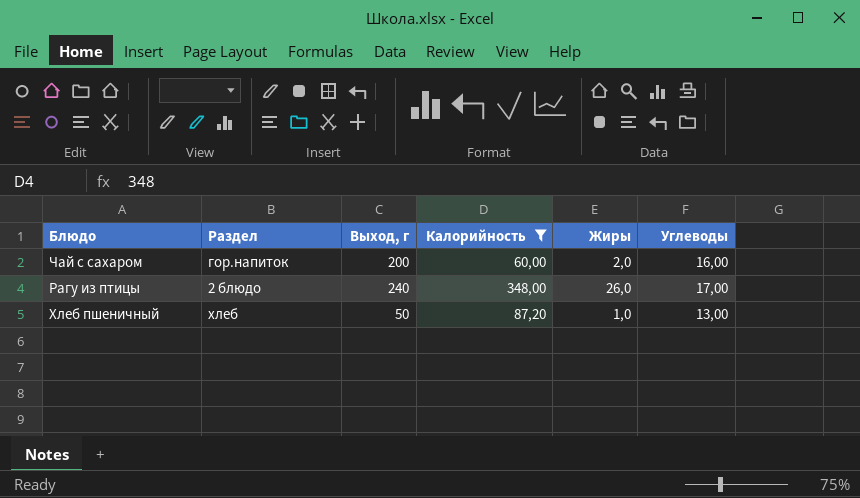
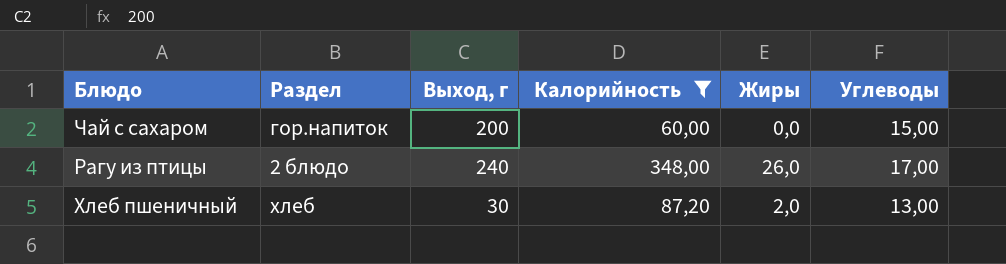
Чай с сахаром | Жиры: 2,0 -> 0,0
Чай с сахаром | Углеводы: 16,00 -> 15,00
Хлеб пшеничный | Выход, г: 50 -> 30
Хлеб пшеничный | Жиры: 1,0 -> 2,0

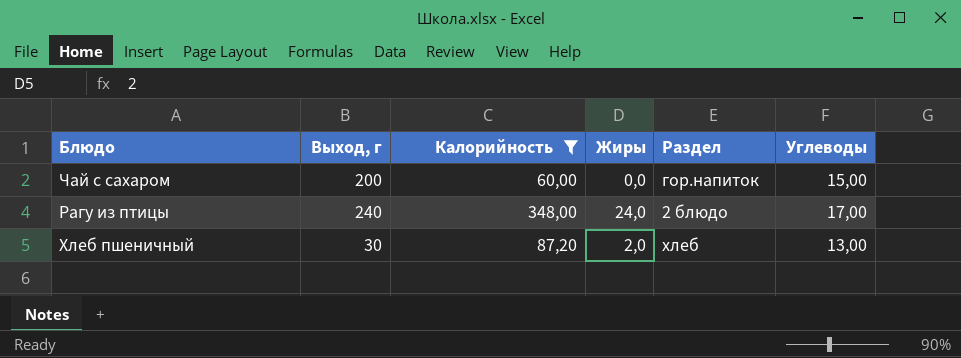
column Раздел | position: 2 -> 5
Рагу из птицы | Жиры: 26,0 -> 24,0

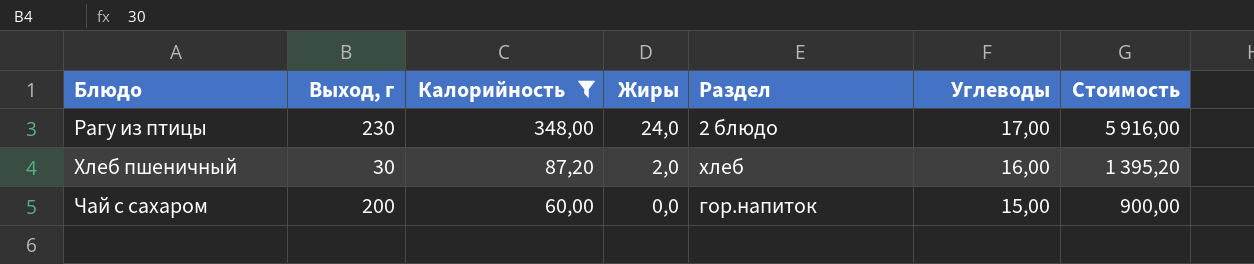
row order: none -> Блюдо ascending
column Стоимость | formula: none -> [Калорийность] * [Углеводы]
Рагу из птицы | Выход, г: 240 -> 230
Хлеб пшеничный | Углеводы: 13,00 -> 16,00

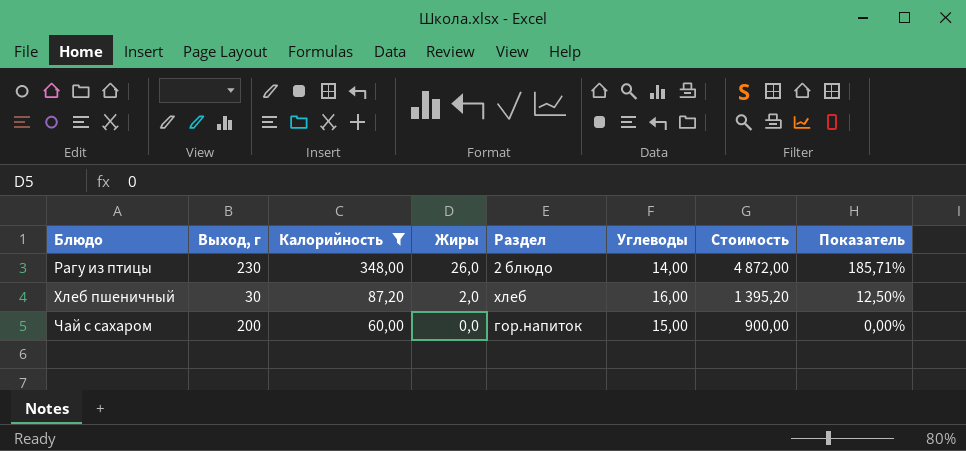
column Показатель | formula: none -> [Жиры] / [Углеводы]
Рагу из птицы | Жиры: 24,0 -> 26,0
Рагу из птицы | Углеводы: 17,00 -> 14,00
Рагу из птицы | Стоимость: 5 916,00 -> 4 872,00

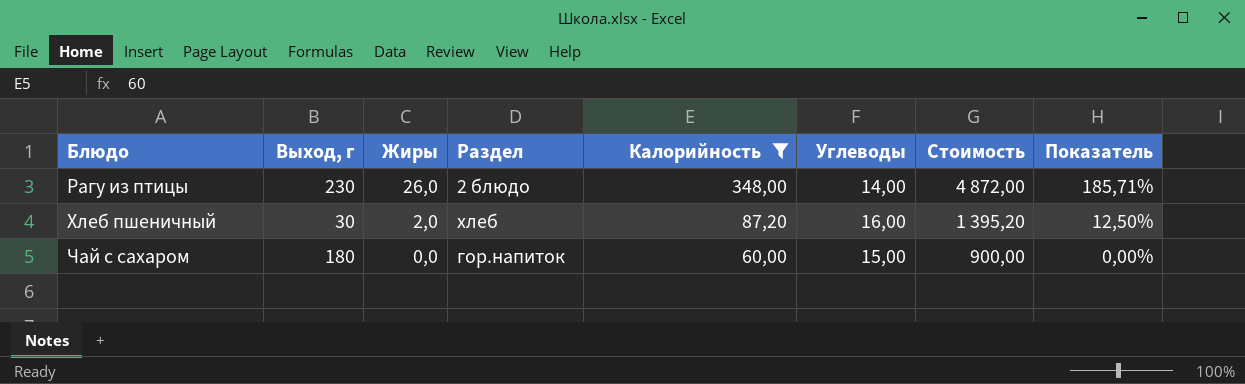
column Калорийность | position: 3 -> 5
Чай с сахаром | Выход, г: 200 -> 180

